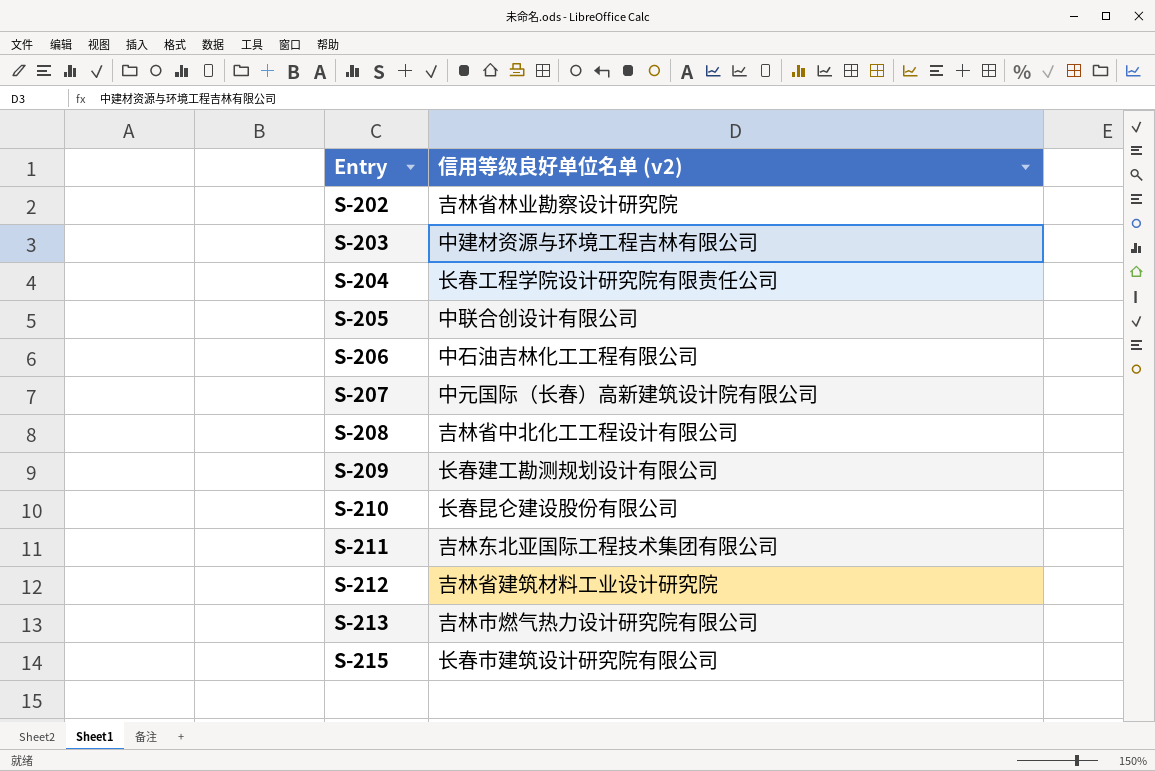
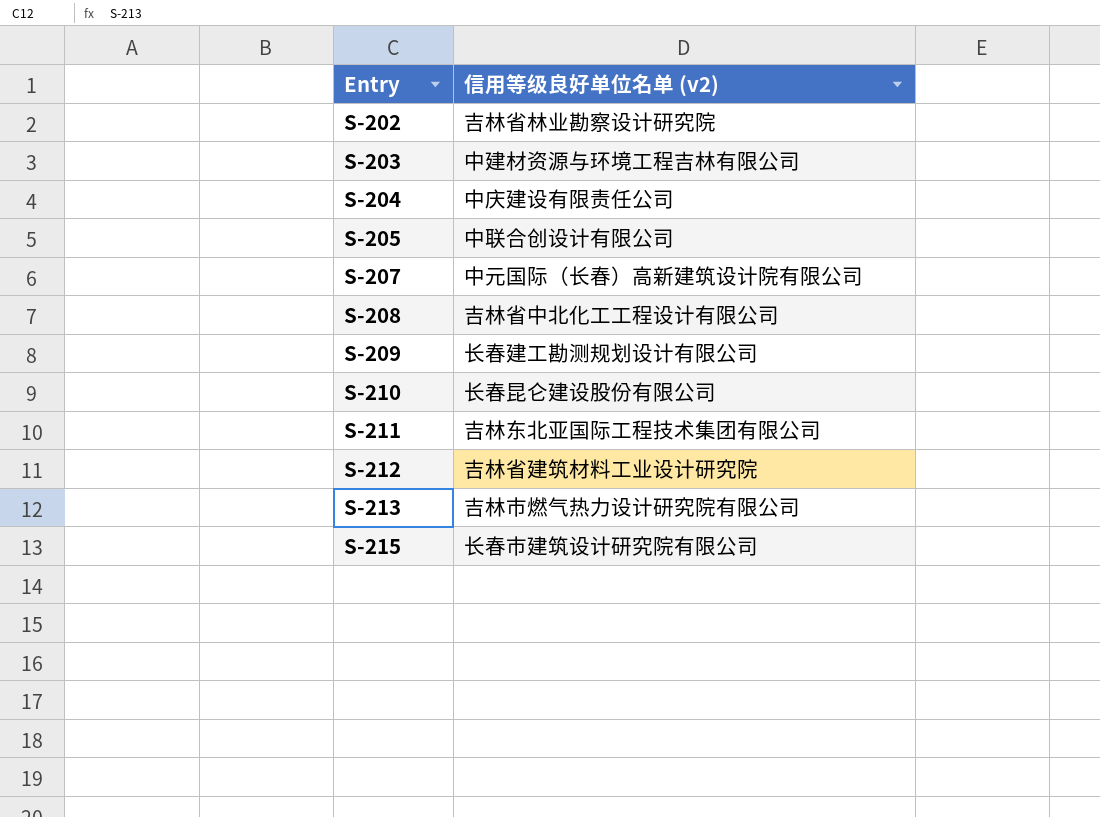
row S-206: 中石油吉林化工工程有限公司 -> none
S-204 | 信用等级良好单位名单 (v2): 长春工程学院设计研究院有限责任公司 -> 中庆建设有限责任公司

